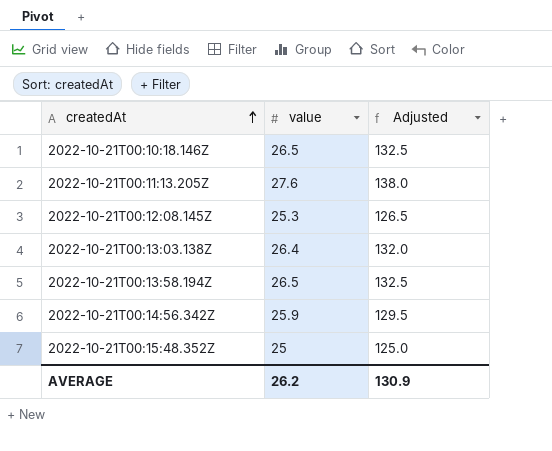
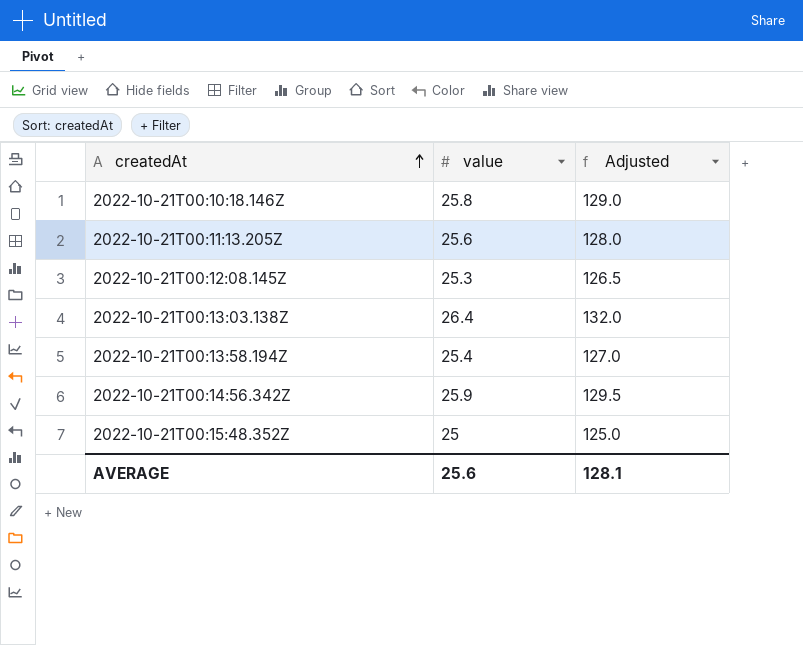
2022-10-21T00:10:18.146Z | value: 26.5 -> 25.8
2022-10-21T00:10:18.146Z | Adjusted: 132.5 -> 129.0
2022-10-21T00:11:13.205Z | value: 27.6 -> 25.6
2022-10-21T00:11:13.205Z | Adjusted: 138.0 -> 128.0
2022-10-21T00:13:58.194Z | value: 26.5 -> 25.4
2022-10-21T00:13:58.194Z | Adjusted: 132.5 -> 127.0
AVERAGE | value: 26.2 -> 25.6
AVERAGE | Adjusted: 130.9 -> 128.1

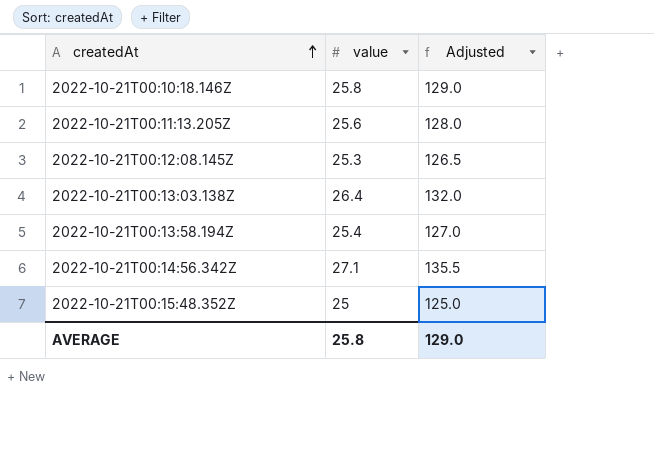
2022-10-21T00:14:56.342Z | value: 25.9 -> 27.1
2022-10-21T00:14:56.342Z | Adjusted: 129.5 -> 135.5
AVERAGE | value: 25.6 -> 25.8
AVERAGE | Adjusted: 128.1 -> 129.0

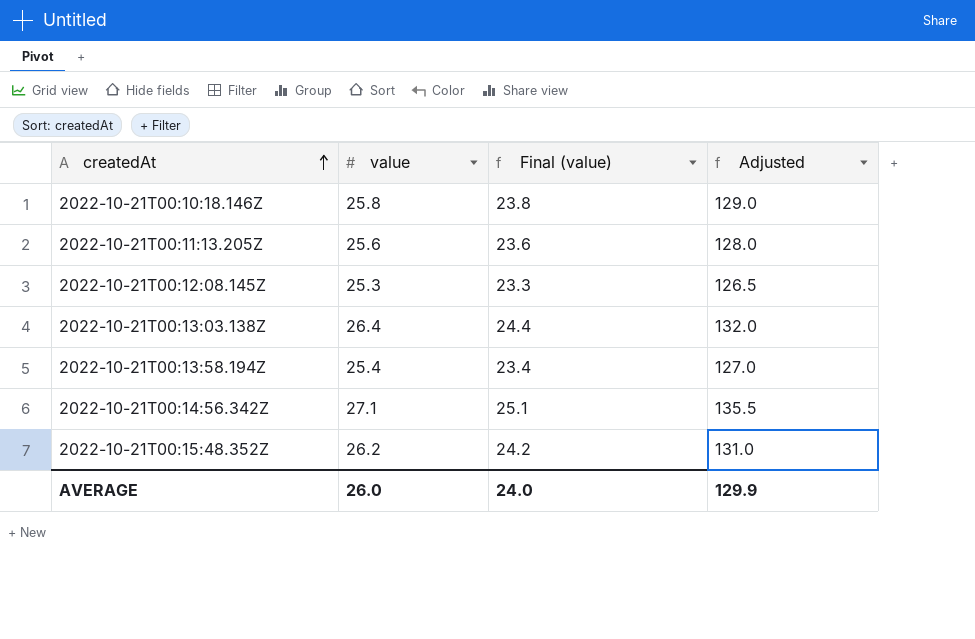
column Final (value) | formula: none -> [value] - 2
2022-10-21T00:15:48.352Z | value: 25 -> 26.2
2022-10-21T00:15:48.352Z | Adjusted: 125.0 -> 131.0
AVERAGE | value: 25.8 -> 26.0
AVERAGE | Adjusted: 129.0 -> 129.9

